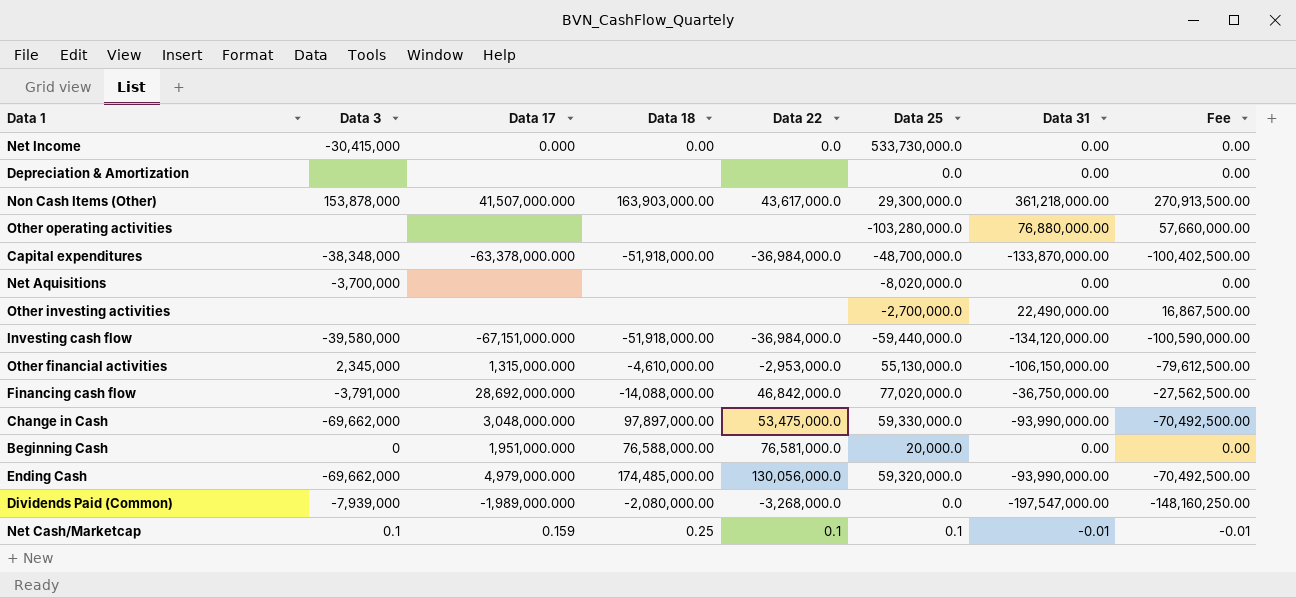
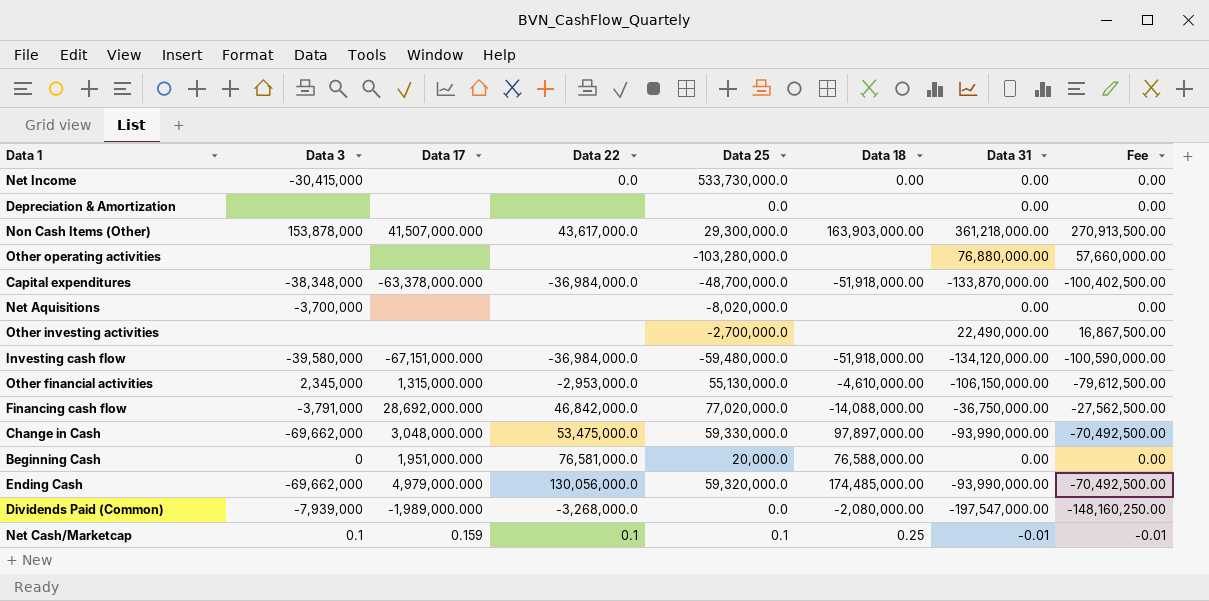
column Data 18 | position: 4 -> 6
Net Income | Data 17: 0.000 -> none
Investing cash flow | Data 25: -59,440,000.0 -> -59,480,000.0

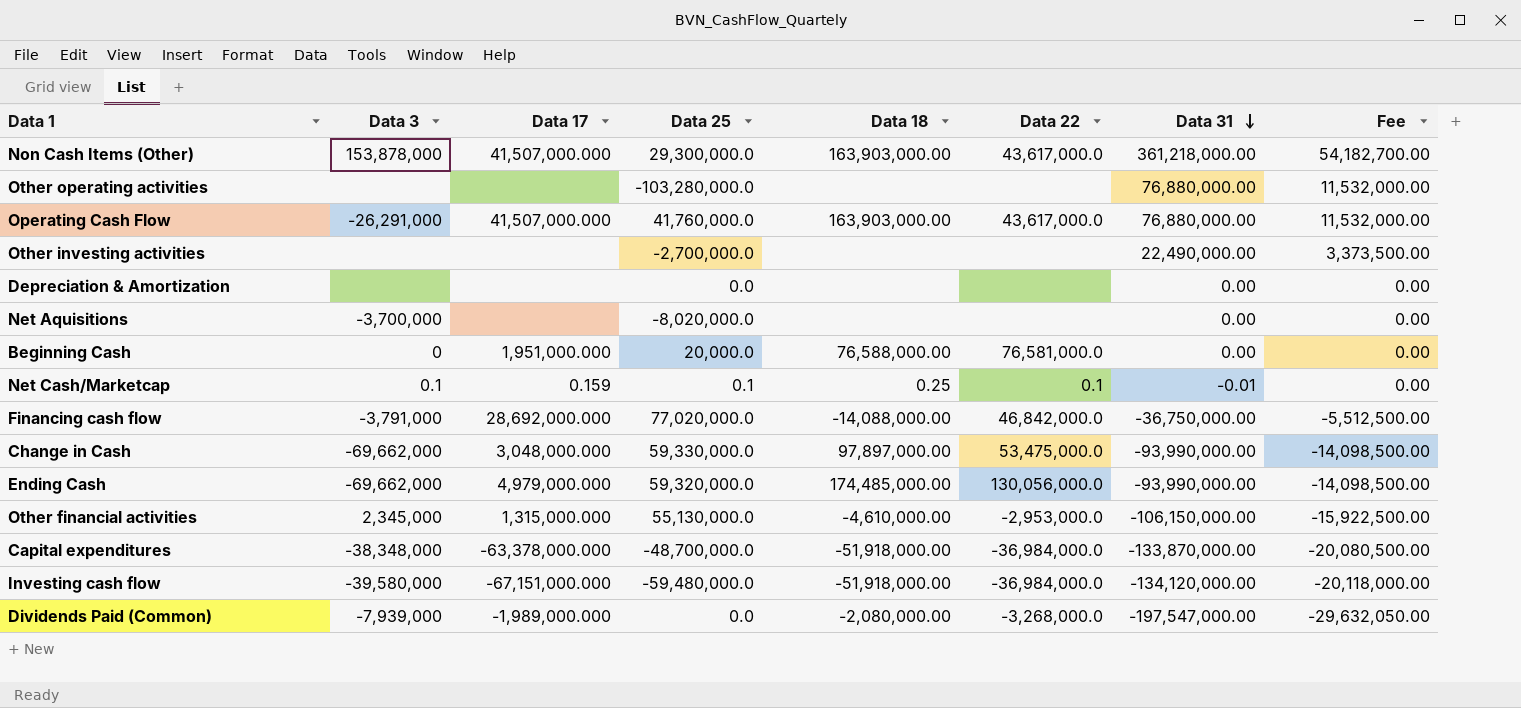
row order: none -> Data 31 descending
column Data 22 | position: 4 -> 6
column Fee | formula: [Data 31] * 0.75 -> [Data 31] * 0.15
row Net Income: -30,415,000 | none | 0.0 | 533,730,000.0 | 0.00 | 0.00 | 0.00 -> none
row Operating Cash Flow: none -> -26,291,000 | 41,507,000.000 | 41,760,000.0 | 163,903,000.00 | 43,617,000.0 | 76,880,000.00 | 11,532,000.00

